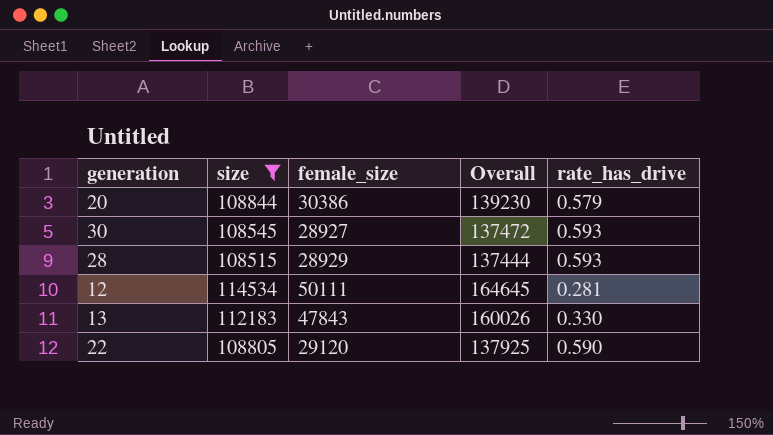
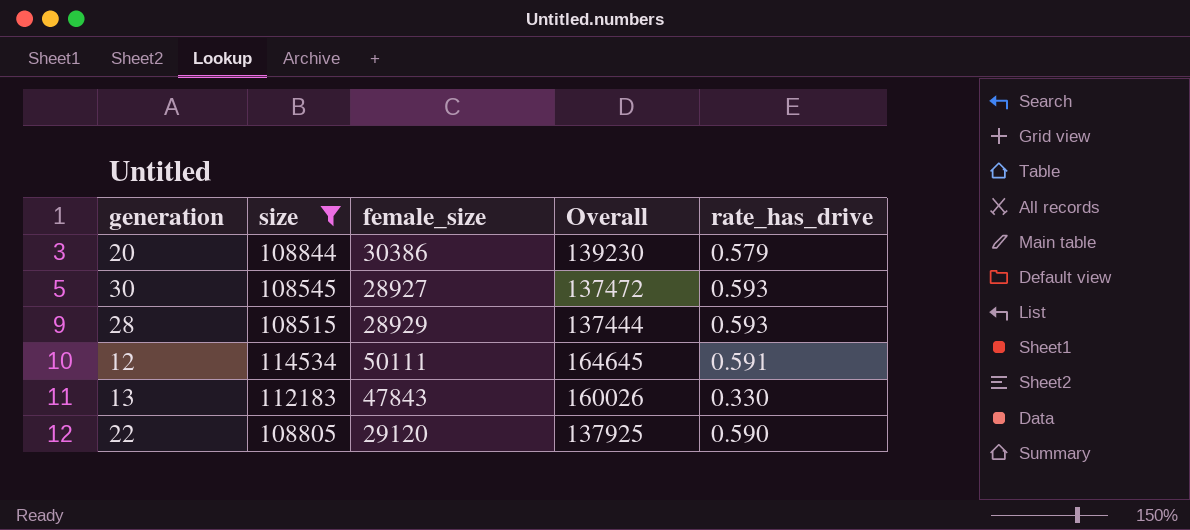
12 | rate_has_drive: 0.281 -> 0.591

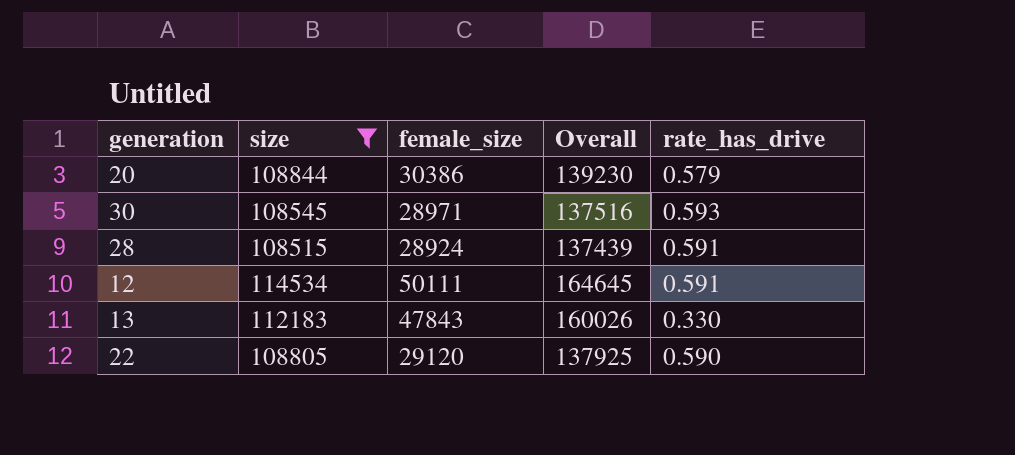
30 | female_size: 28927 -> 28971
30 | Overall: 137472 -> 137516
28 | female_size: 28929 -> 28924
28 | Overall: 137444 -> 137439
28 | rate_has_drive: 0.593 -> 0.591

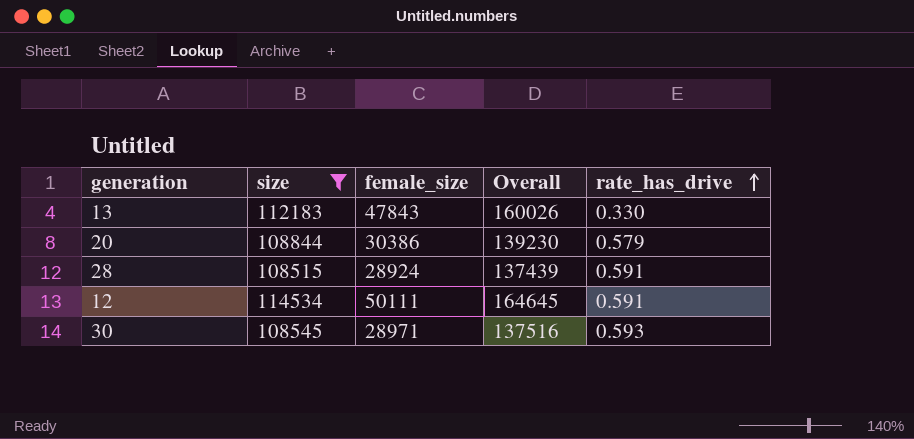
row order: none -> rate_has_drive ascending
row 22: 108805 | 29120 | 137925 | 0.590 -> none

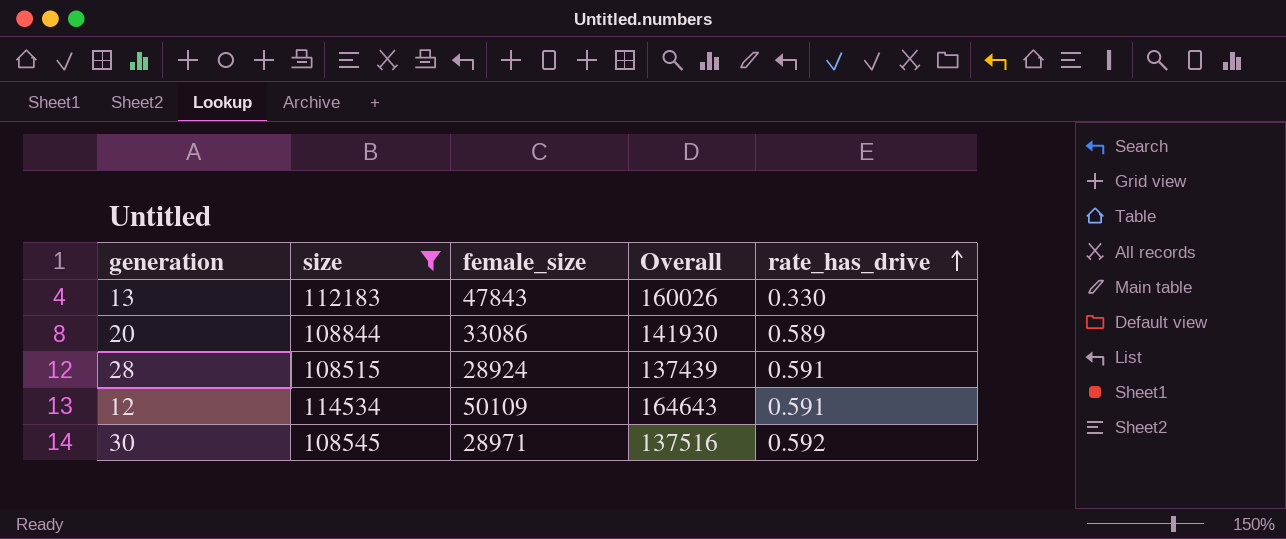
20 | female_size: 30386 -> 33086
20 | Overall: 139230 -> 141930
20 | rate_has_drive: 0.579 -> 0.589
12 | female_size: 50111 -> 50109
12 | Overall: 164645 -> 164643
30 | rate_has_drive: 0.593 -> 0.592

